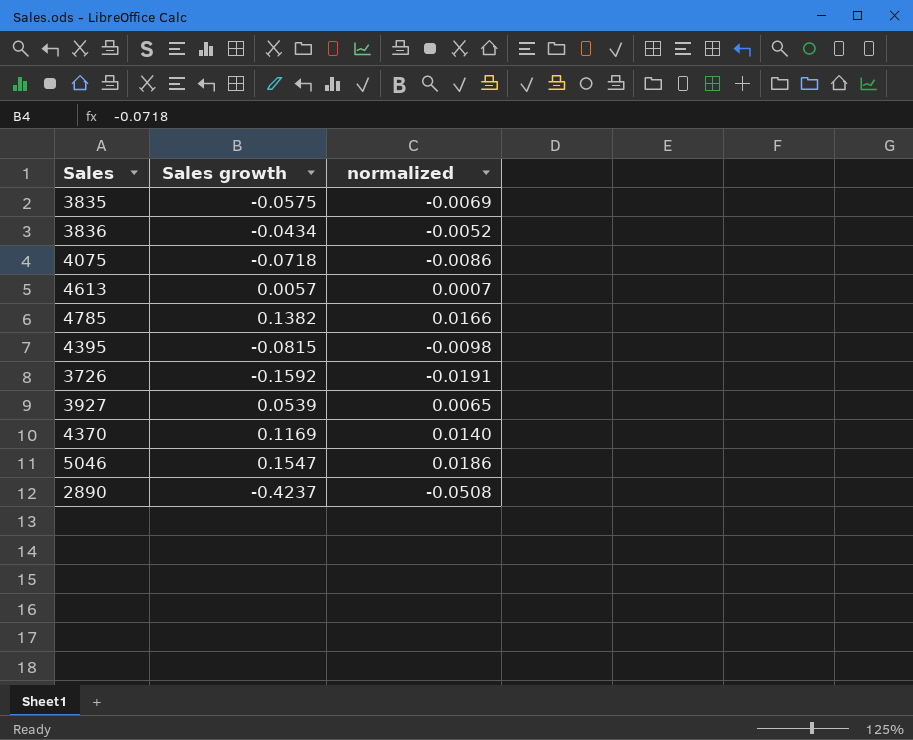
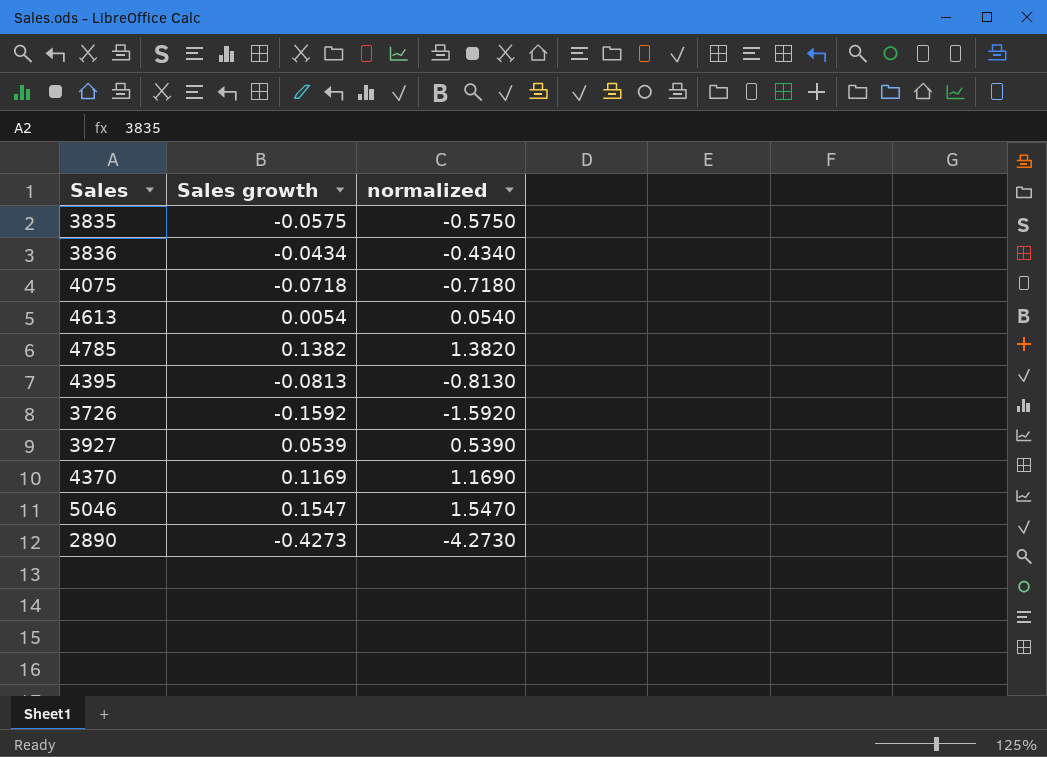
column normalized | formula: [Sales growth] * 0.12 -> [Sales growth] * 10
4613 | Sales growth: 0.0057 -> 0.0054
4395 | Sales growth: -0.0815 -> -0.0813
2890 | Sales growth: -0.4237 -> -0.4273

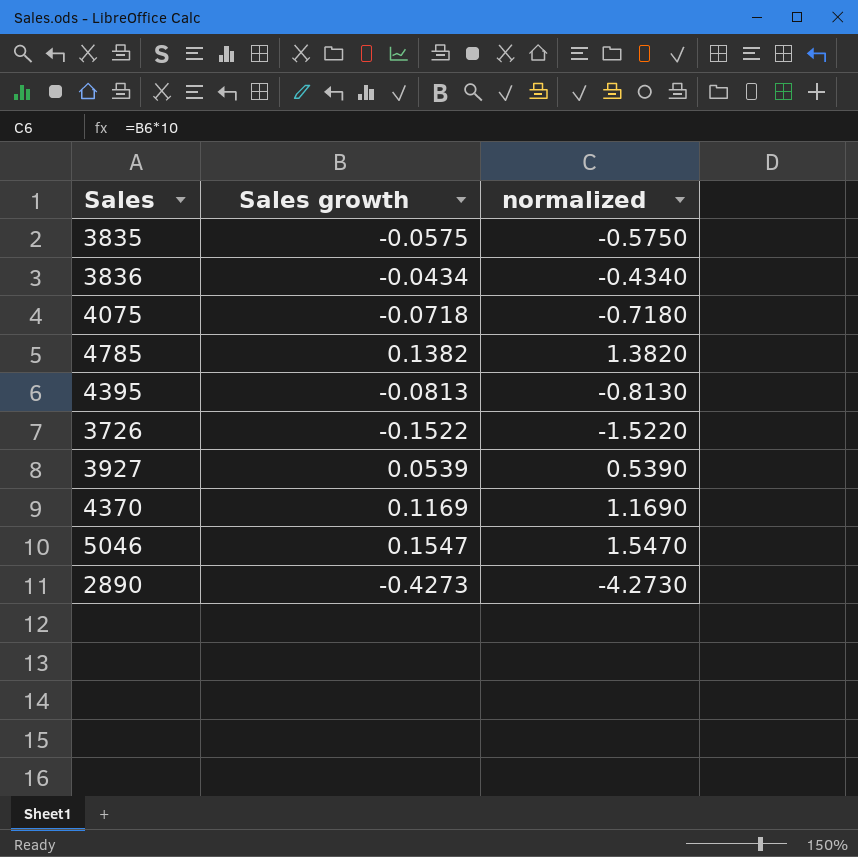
row 4613: 0.0054 | 0.0540 -> none
3726 | Sales growth: -0.1592 -> -0.1522
3726 | normalized: -1.5920 -> -1.5220

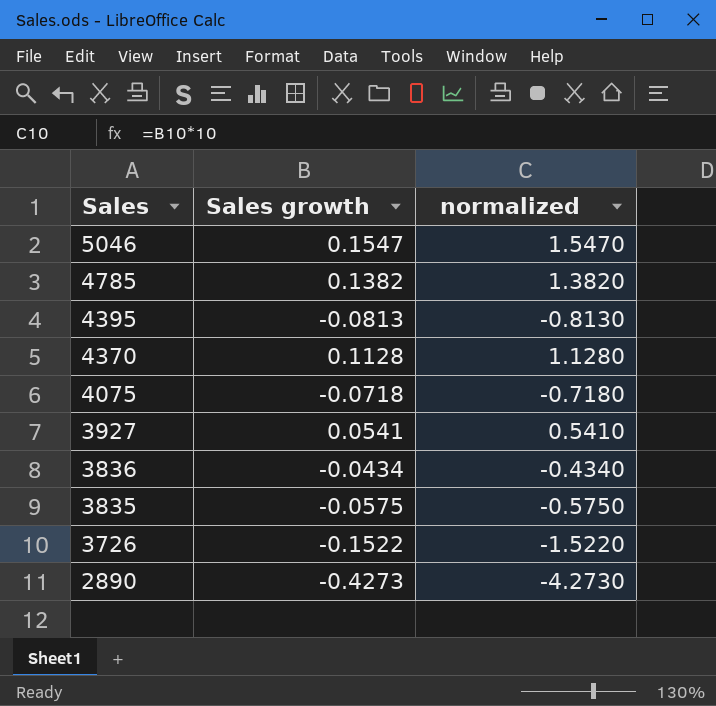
row order: none -> Sales descending
4370 | Sales growth: 0.1169 -> 0.1128
4370 | normalized: 1.1690 -> 1.1280
3927 | Sales growth: 0.0539 -> 0.0541
3927 | normalized: 0.5390 -> 0.5410

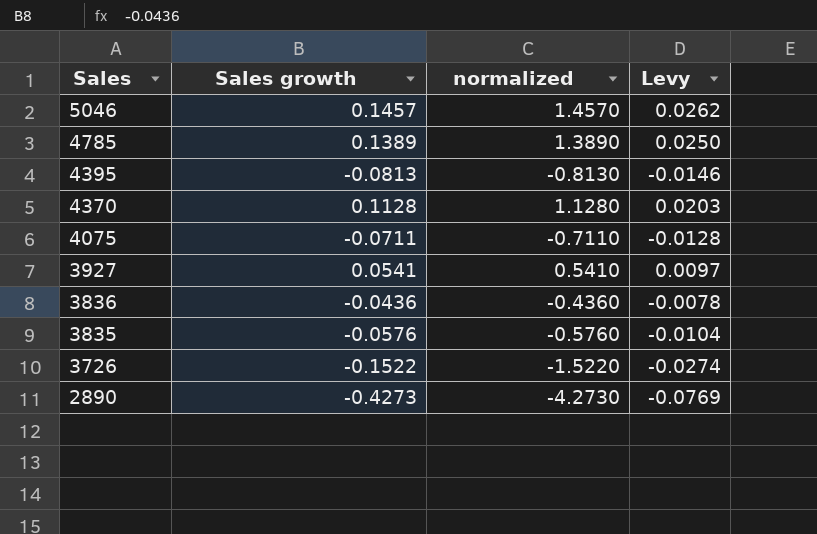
column Levy | formula: none -> [Sales growth] * 0.18
5046 | Sales growth: 0.1547 -> 0.1457
5046 | normalized: 1.5470 -> 1.4570
4785 | Sales growth: 0.1382 -> 0.1389
4785 | normalized: 1.3820 -> 1.3890
4075 | Sales growth: -0.0718 -> -0.0711
4075 | normalized: -0.7180 -> -0.7110
3836 | Sales growth: -0.0434 -> -0.0436
3836 | normalized: -0.4340 -> -0.4360
3835 | Sales growth: -0.0575 -> -0.0576
3835 | normalized: -0.5750 -> -0.5760

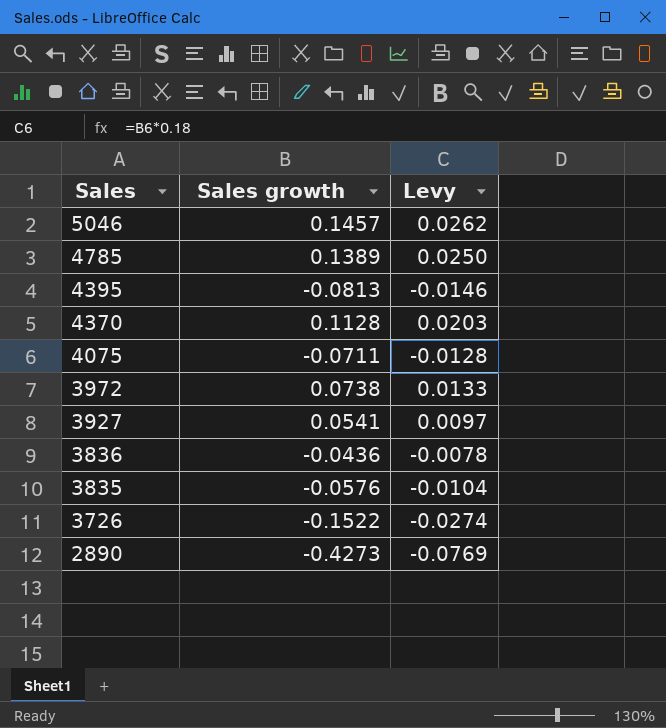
column normalized | formula: [Sales growth] * 10 -> none
row 3972: none -> 0.0738 | 0.0133

